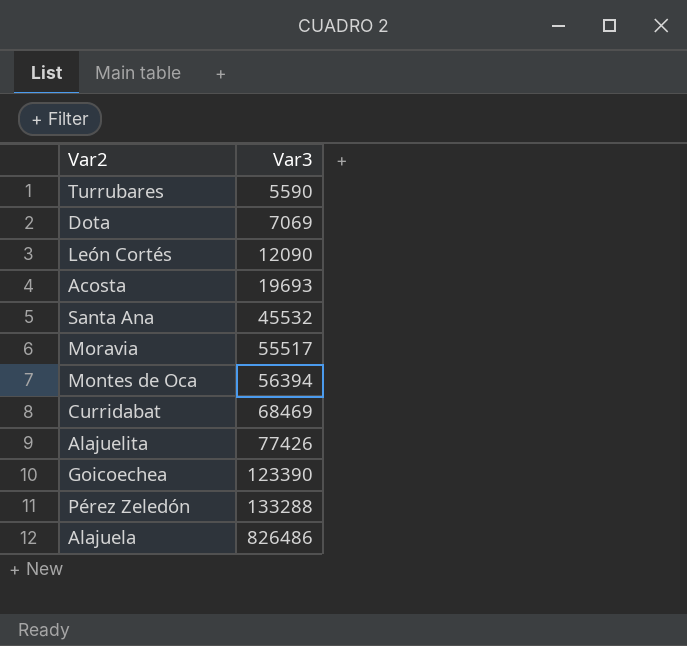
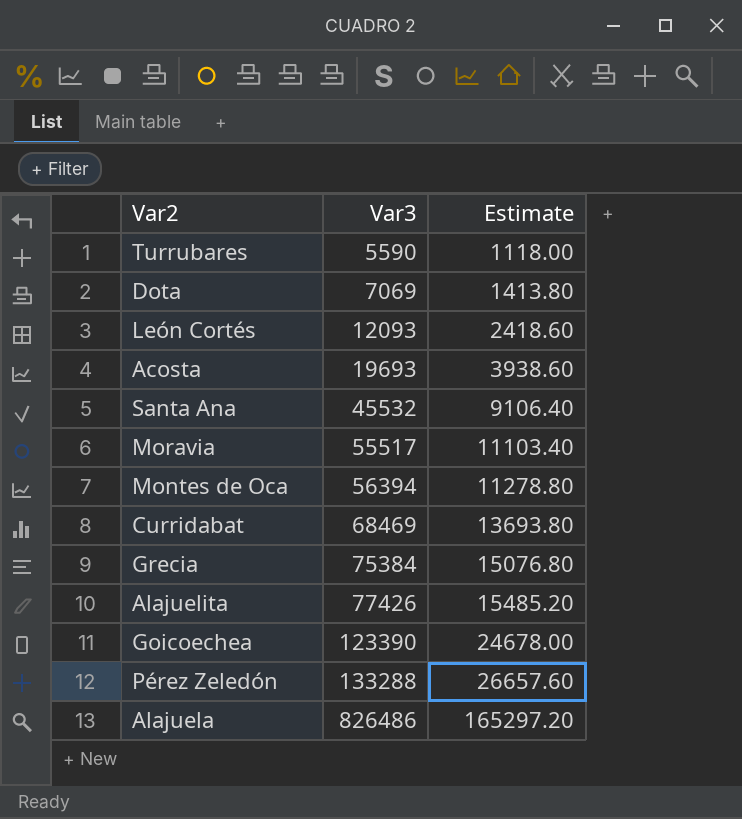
column Estimate | formula: none -> [Var3] * 0.2
León Cortés | Var3: 12090 -> 12093
row Grecia: none -> 75384 | 15076.80

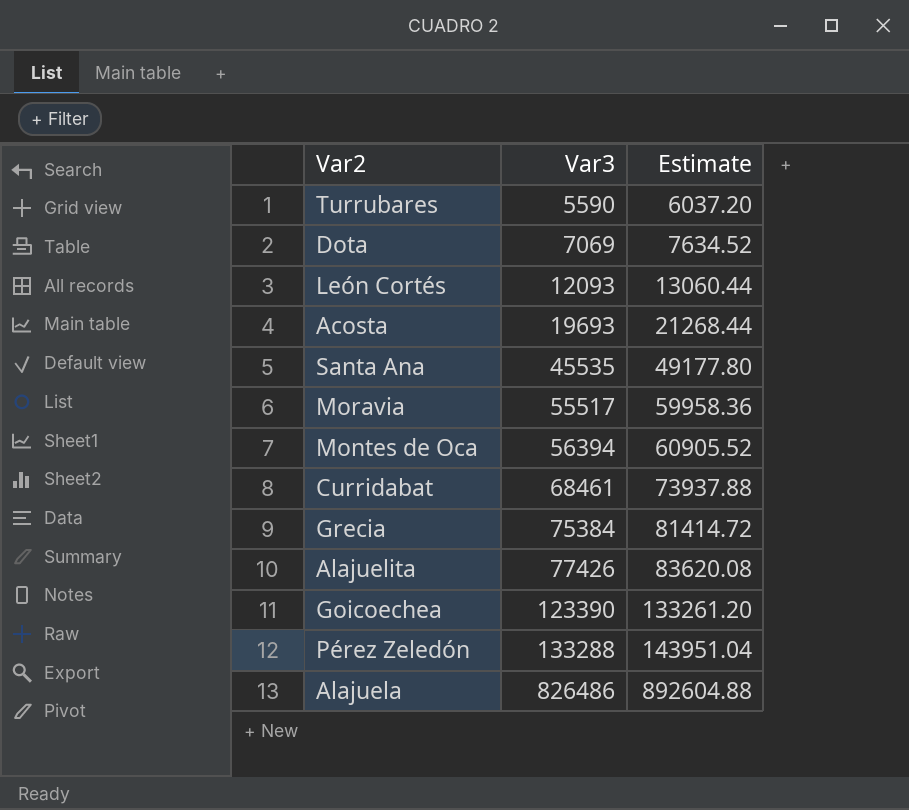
column Estimate | formula: [Var3] * 0.2 -> [Var3] * 1.08
Santa Ana | Var3: 45532 -> 45535
Curridabat | Var3: 68469 -> 68461

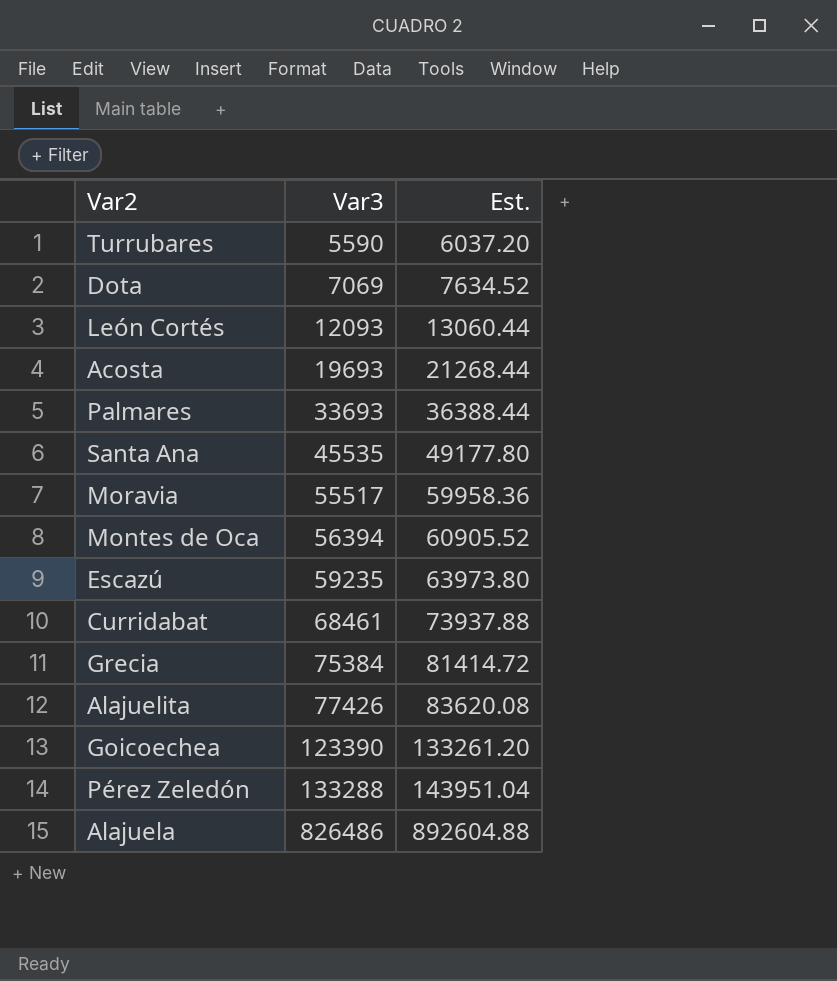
column name: Estimate -> Est.
row Palmares: none -> 33693 | 36388.44
row Escazú: none -> 59235 | 63973.80

